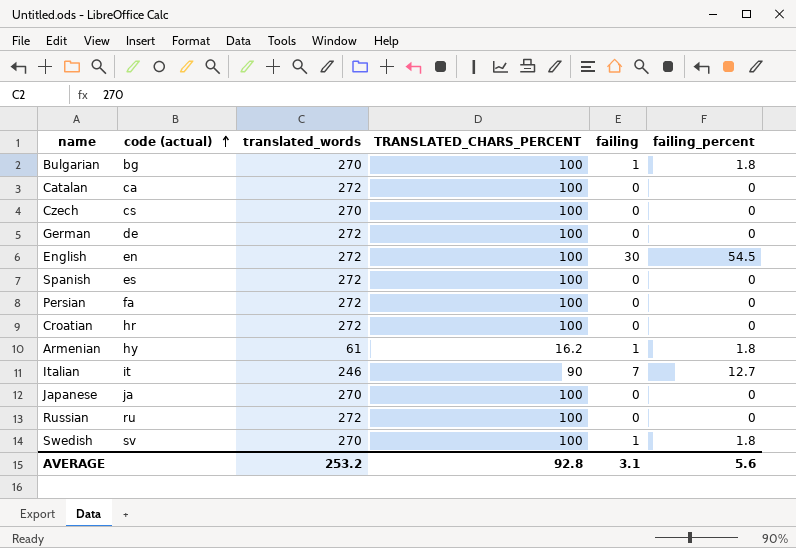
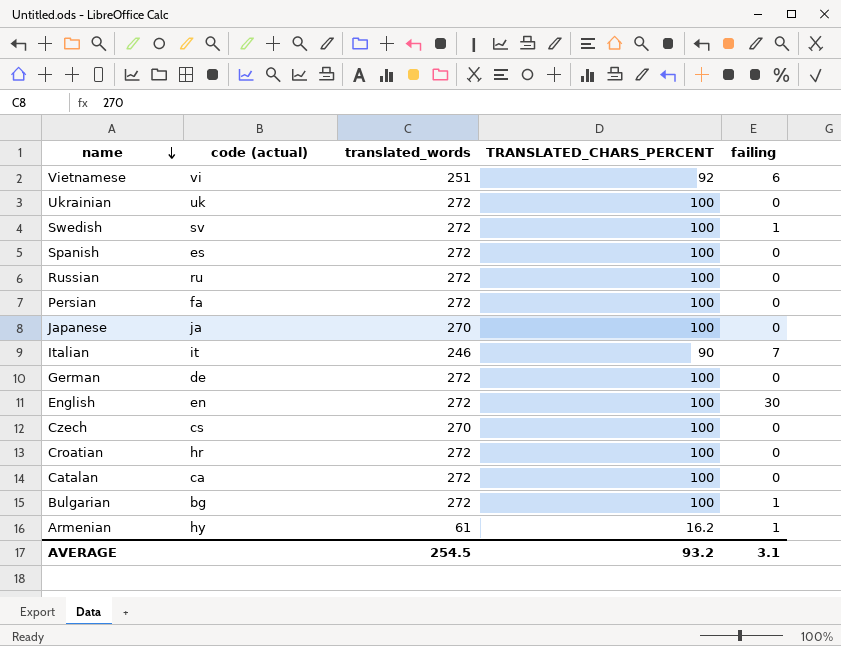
row order: code (actual) ascending -> name descending
column failing_percent | position: 6 -> none
row Vietnamese: none -> vi | 251 | 92 | 6
row Ukrainian: none -> uk | 272 | 100 | 0
Swedish | translated_words: 270 -> 272
Bulgarian | translated_words: 270 -> 272
AVERAGE | translated_words: 253.2 -> 254.5
AVERAGE | TRANSLATED_CHARS_PERCENT: 92.8 -> 93.2

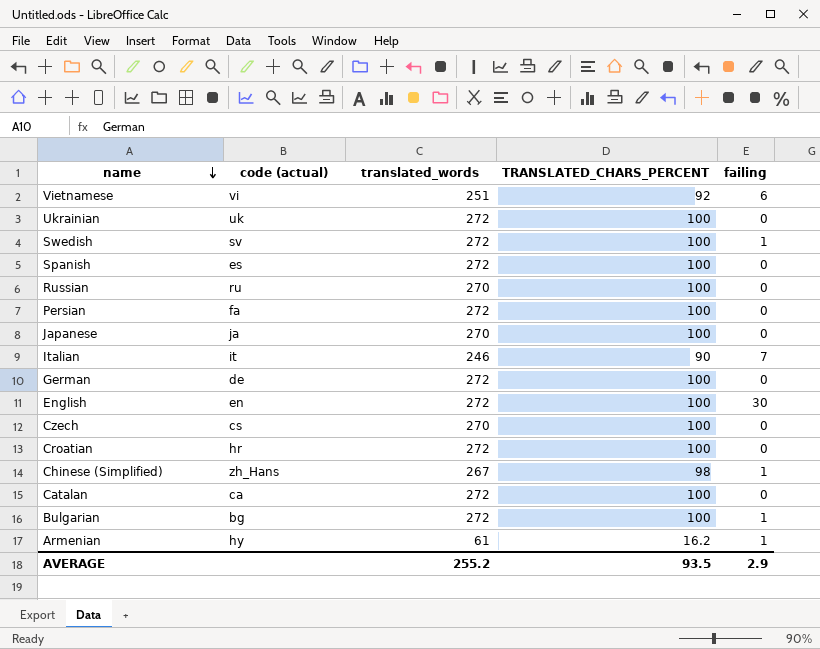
Russian | translated_words: 272 -> 270
row Chinese (Simplified): none -> zh_Hans | 267 | 98 | 1
AVERAGE | translated_words: 254.5 -> 255.2
AVERAGE | TRANSLATED_CHARS_PERCENT: 93.2 -> 93.5
AVERAGE | failing: 3.1 -> 2.9

